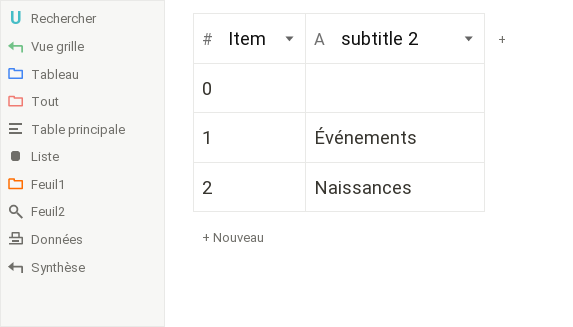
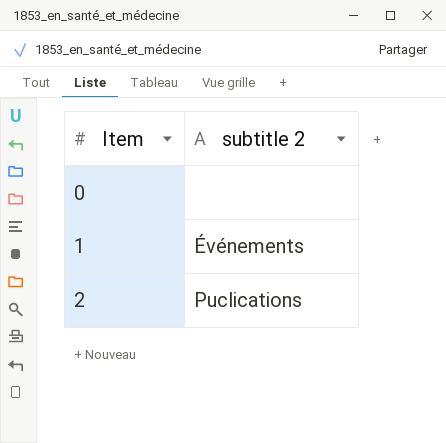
2 | subtitle 2: Naissances -> Puclications

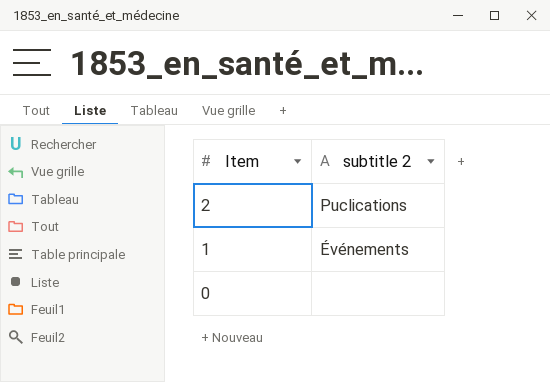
row order: Item ascending -> Item descending

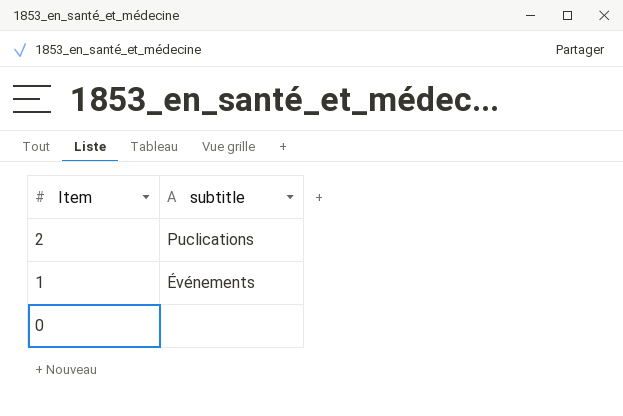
column name: subtitle 2 -> subtitle

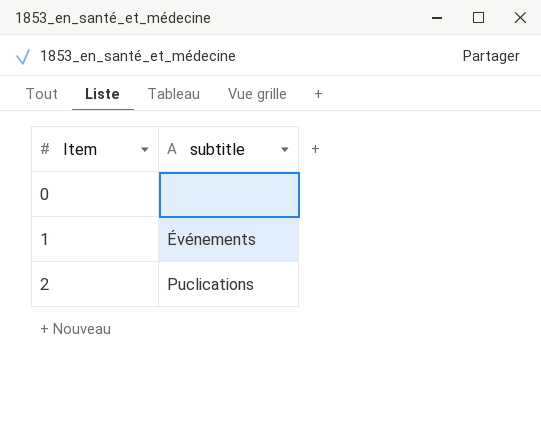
row order: Item descending -> Item ascending

